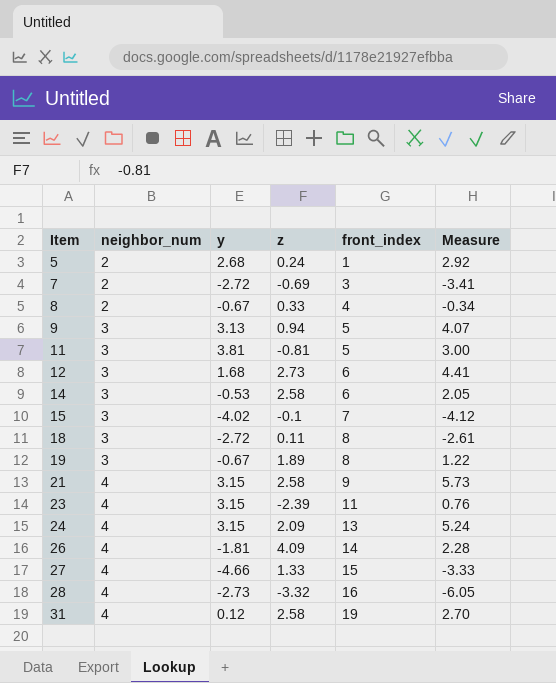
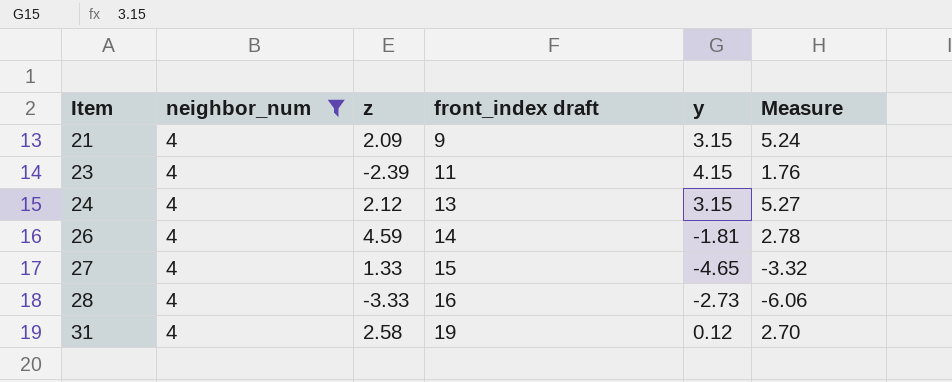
filter: none -> neighbor_num = 4
column name: front_index -> front_index draft
column y | position: 3 -> 5
21 | z: 2.58 -> 2.09
21 | Measure: 5.73 -> 5.24
23 | y: 3.15 -> 4.15
23 | Measure: 0.76 -> 1.76
24 | z: 2.09 -> 2.12
24 | Measure: 5.24 -> 5.27
26 | z: 4.09 -> 4.59
26 | Measure: 2.28 -> 2.78
27 | y: -4.66 -> -4.65
27 | Measure: -3.33 -> -3.32
28 | z: -3.32 -> -3.33
28 | Measure: -6.05 -> -6.06

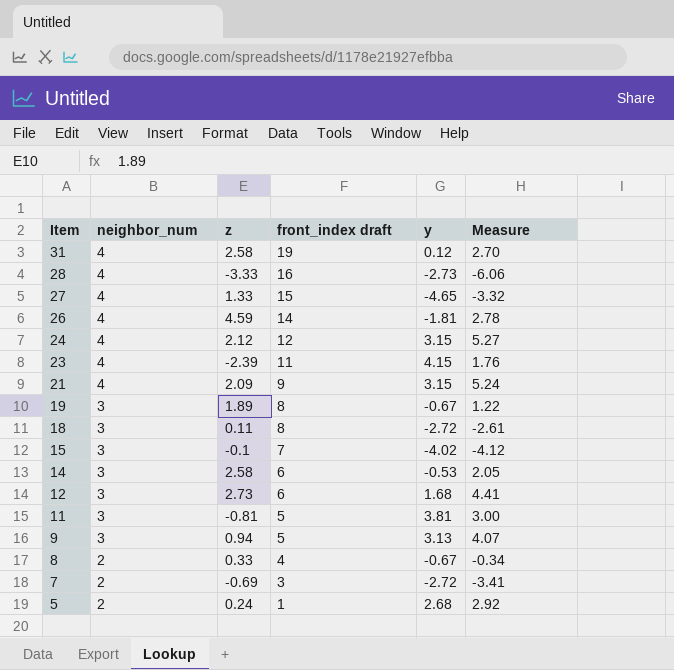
filter: neighbor_num = 4 -> none
row order: Item ascending -> Item descending
24 | front_index draft: 13 -> 12

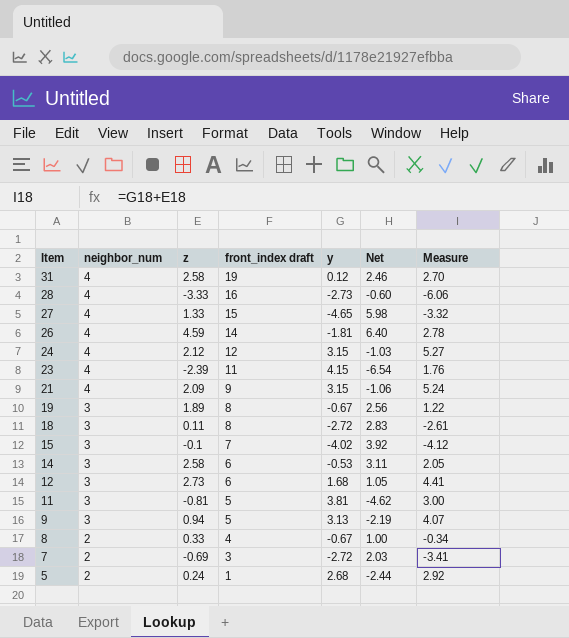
column Net | formula: none -> [z] - [y]

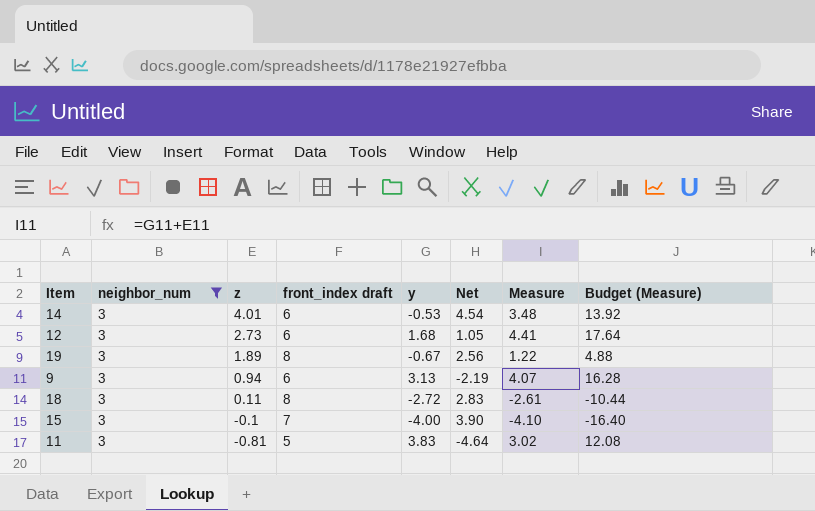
filter: none -> neighbor_num = 3
row order: Item descending -> z descending
column Budget (Measure) | formula: none -> [Measure] * 4
14 | z: 2.58 -> 4.01
14 | Net: 3.11 -> 4.54
14 | Measure: 2.05 -> 3.48
9 | front_index draft: 5 -> 6
15 | y: -4.02 -> -4.00
15 | Net: 3.92 -> 3.90
15 | Measure: -4.12 -> -4.10
11 | y: 3.81 -> 3.83
11 | Net: -4.62 -> -4.64
11 | Measure: 3.00 -> 3.02

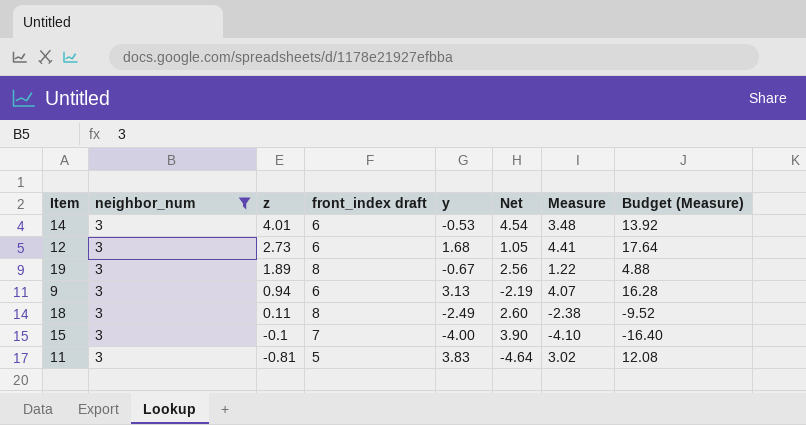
18 | y: -2.72 -> -2.49
18 | Net: 2.83 -> 2.60
18 | Measure: -2.61 -> -2.38
18 | Budget (Measure): -10.44 -> -9.52

